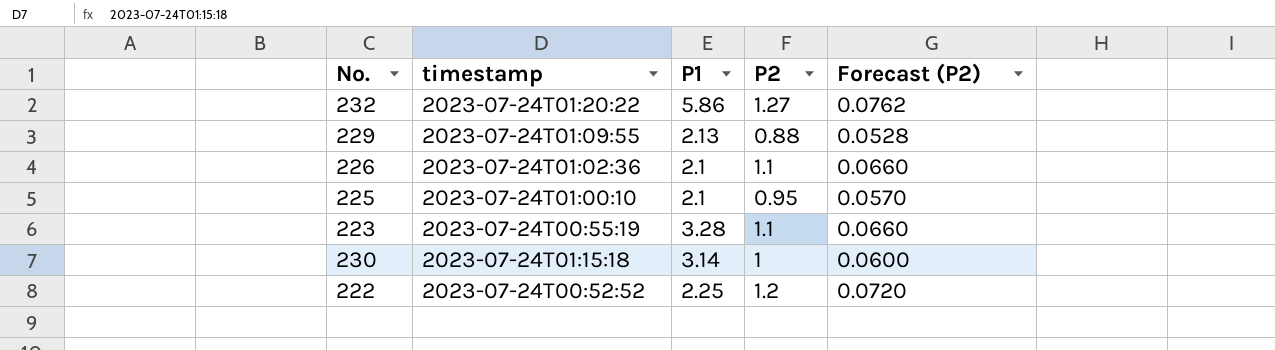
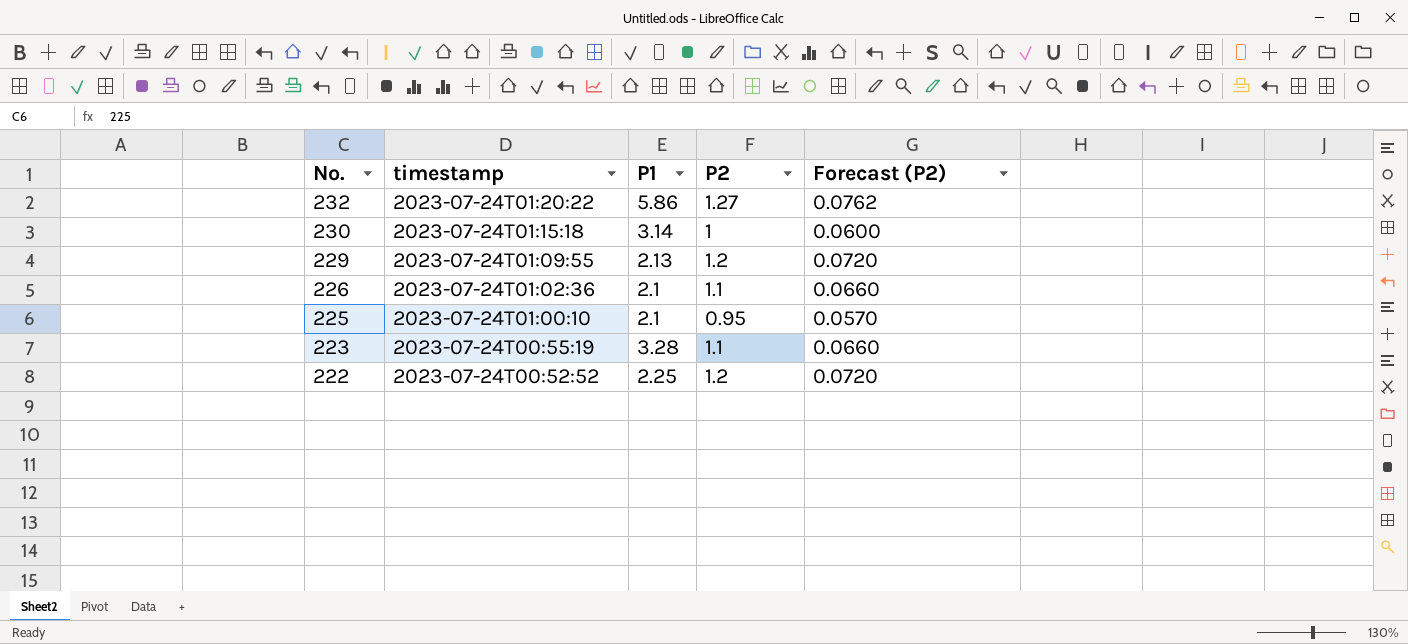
row order: none -> No. descending
229 | P2: 0.88 -> 1.2
229 | Forecast (P2): 0.0528 -> 0.0720

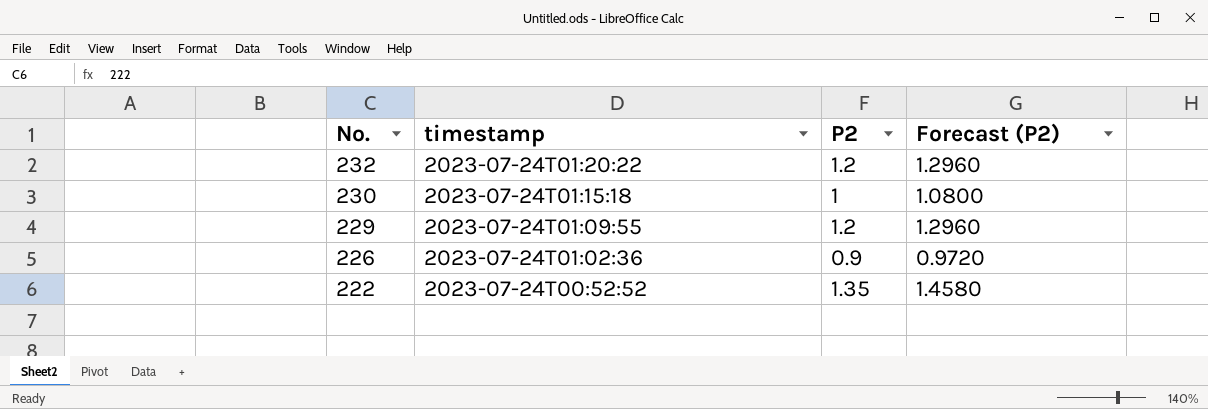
column P1 | position: 3 -> none
column Forecast (P2) | formula: [P2] * 0.06 -> [P2] * 1.08
row 225: 2023-07-24T01:00:10 | 2.1 | 0.95 | 0.0570 -> none
row 223: 2023-07-24T00:55:19 | 3.28 | 1.1 | 0.0660 -> none
232 | P2: 1.27 -> 1.2
226 | P2: 1.1 -> 0.9
222 | P2: 1.2 -> 1.35

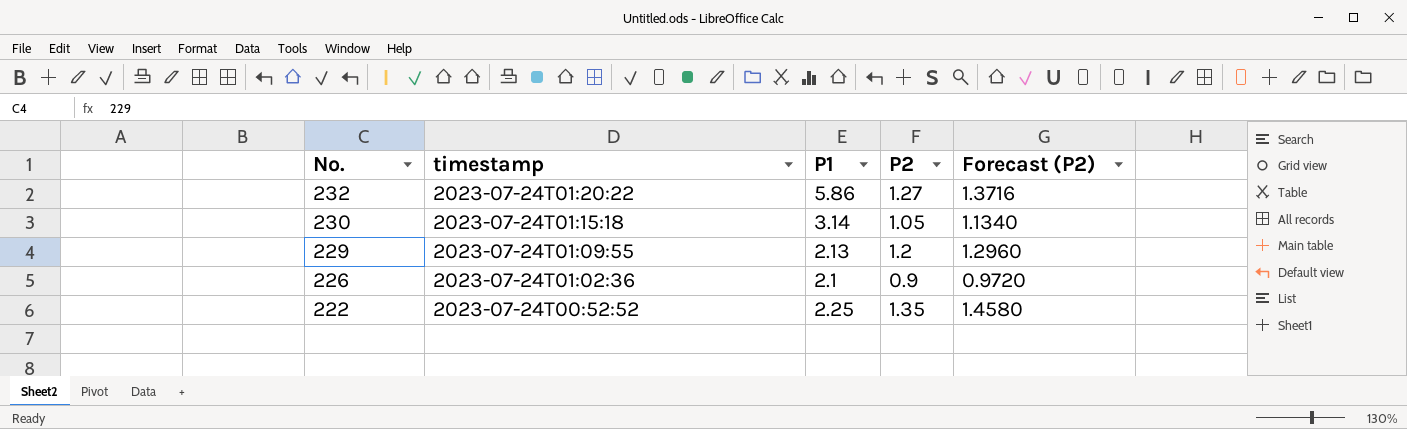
column P1 | position: none -> 3
232 | P2: 1.2 -> 1.27
232 | Forecast (P2): 1.2960 -> 1.3716
230 | P2: 1 -> 1.05
230 | Forecast (P2): 1.0800 -> 1.1340

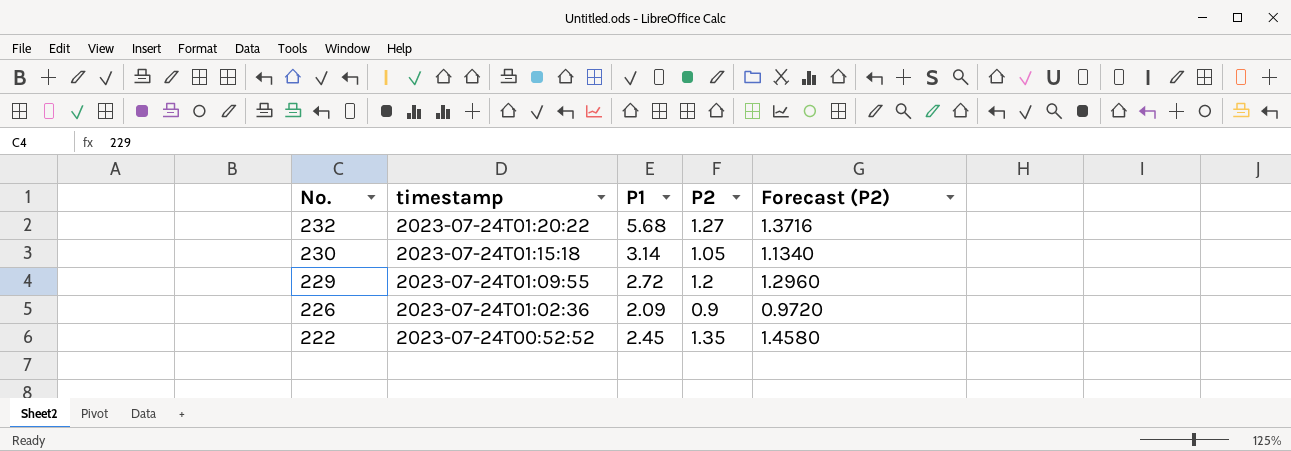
232 | P1: 5.86 -> 5.68
229 | P1: 2.13 -> 2.72
226 | P1: 2.1 -> 2.09
222 | P1: 2.25 -> 2.45

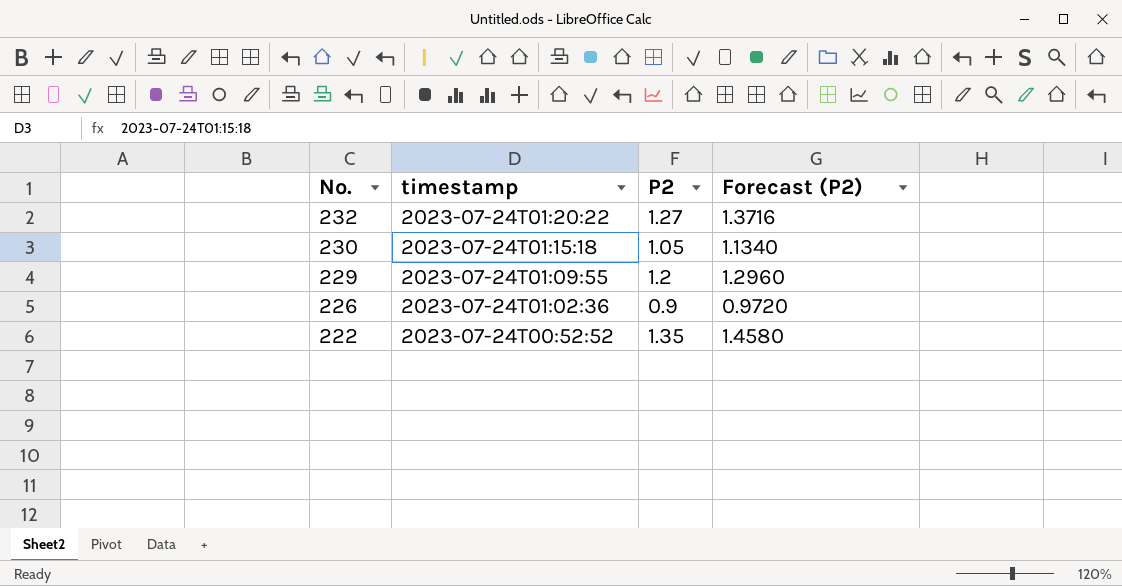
column P1 | position: 3 -> none

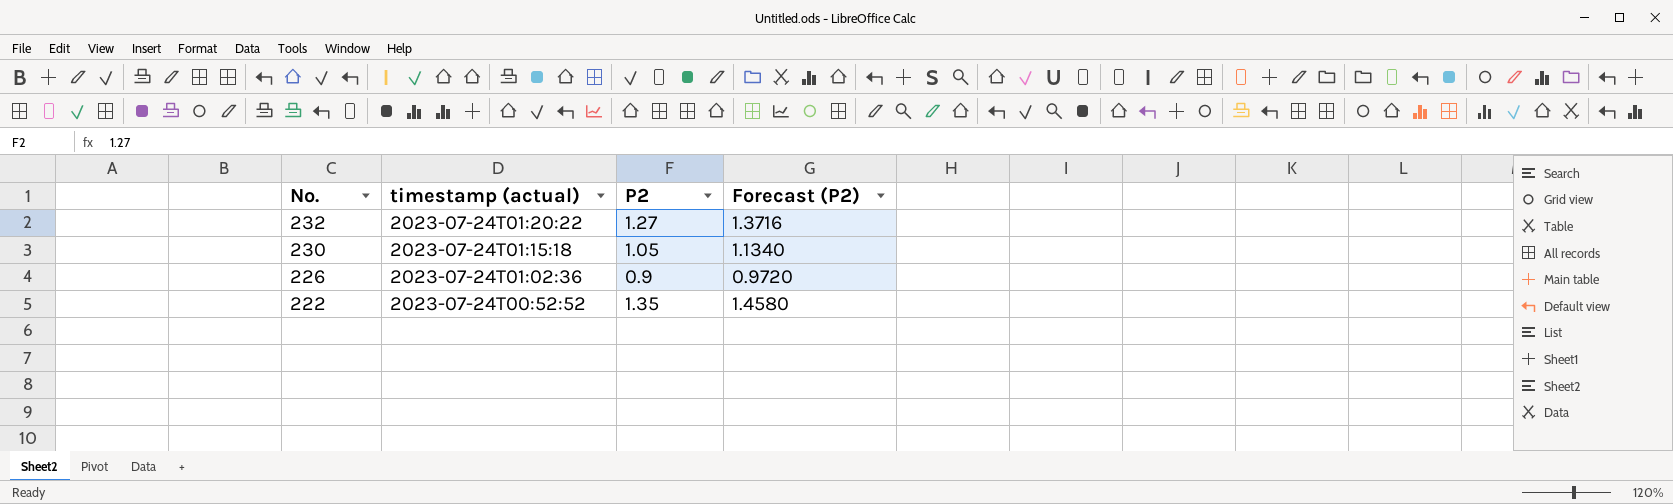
column name: timestamp -> timestamp (actual)
row 229: 2023-07-24T01:09:55 | 1.2 | 1.2960 -> none

